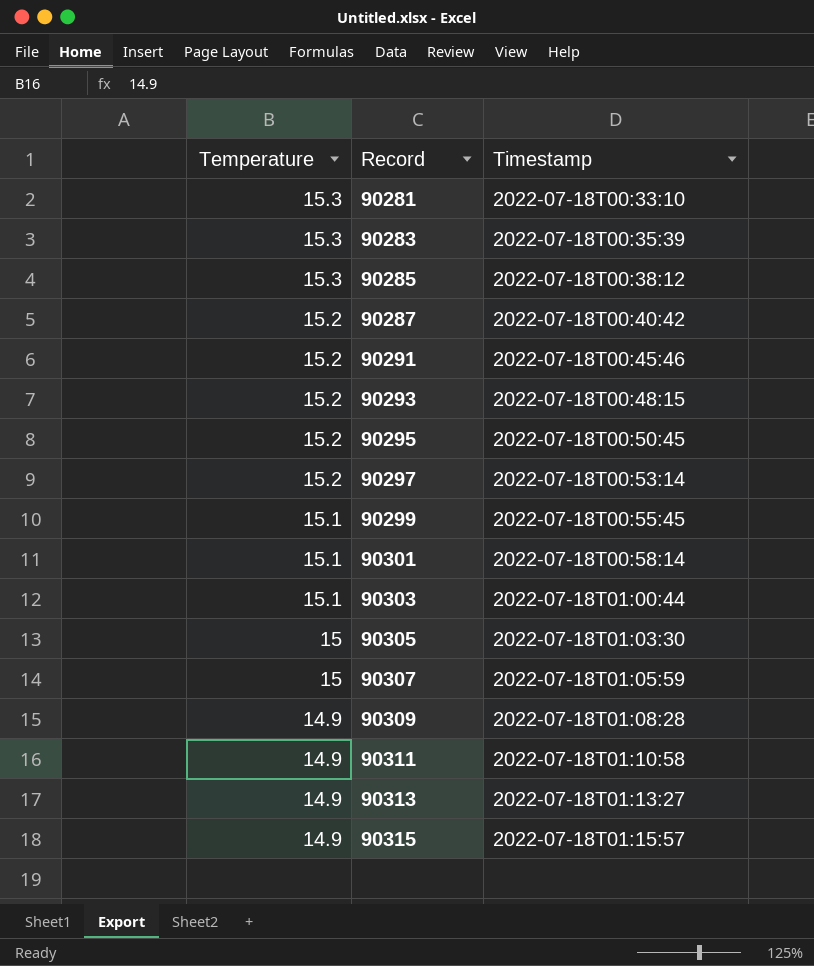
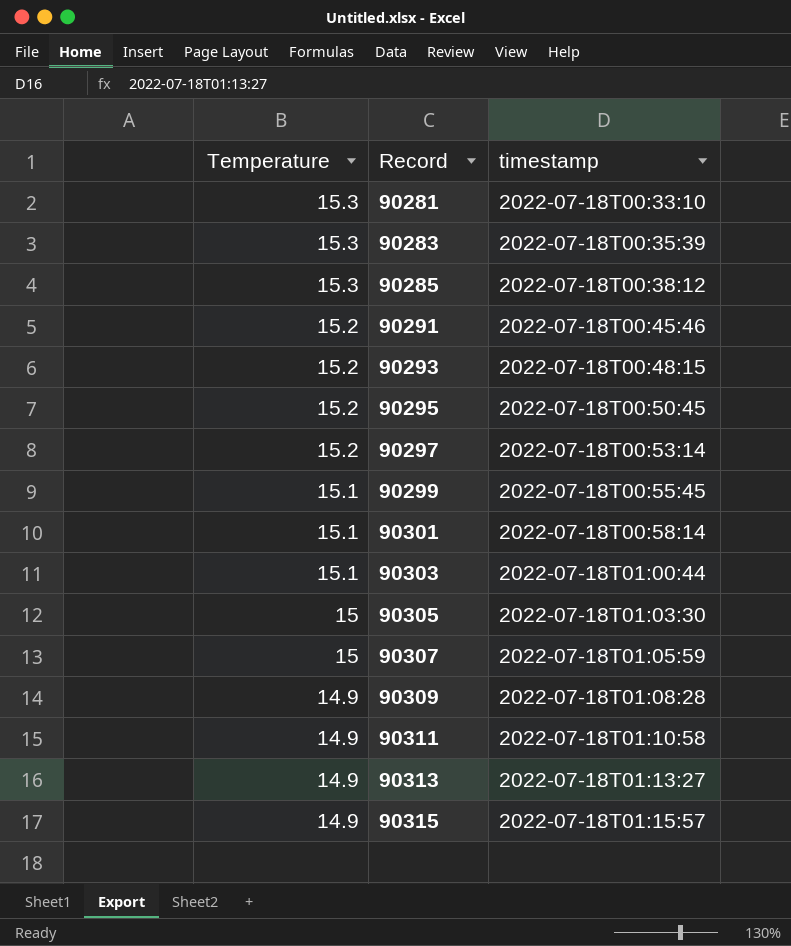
column name: Timestamp -> timestamp
row 90287: 15.2 | 2022-07-18T00:40:42 -> none

